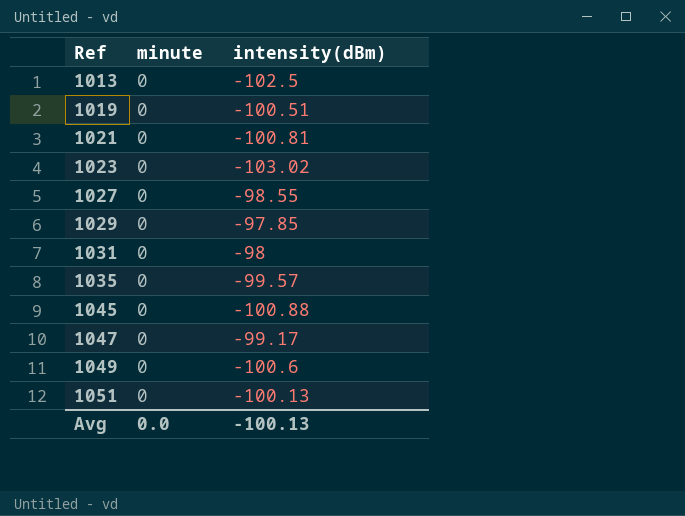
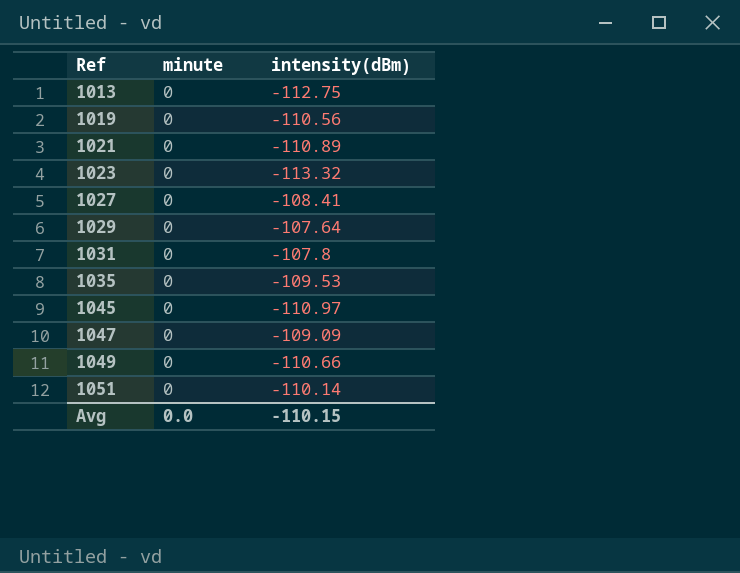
1013 | intensity(dBm): -102.5 -> -112.75
1019 | intensity(dBm): -100.51 -> -110.56
1021 | intensity(dBm): -100.81 -> -110.89
1023 | intensity(dBm): -103.02 -> -113.32
1027 | intensity(dBm): -98.55 -> -108.41
1029 | intensity(dBm): -97.85 -> -107.64
1031 | intensity(dBm): -98 -> -107.8
1035 | intensity(dBm): -99.57 -> -109.53
1045 | intensity(dBm): -100.88 -> -110.97
1047 | intensity(dBm): -99.17 -> -109.09
1049 | intensity(dBm): -100.6 -> -110.66
1051 | intensity(dBm): -100.13 -> -110.14
Avg | intensity(dBm): -100.13 -> -110.15

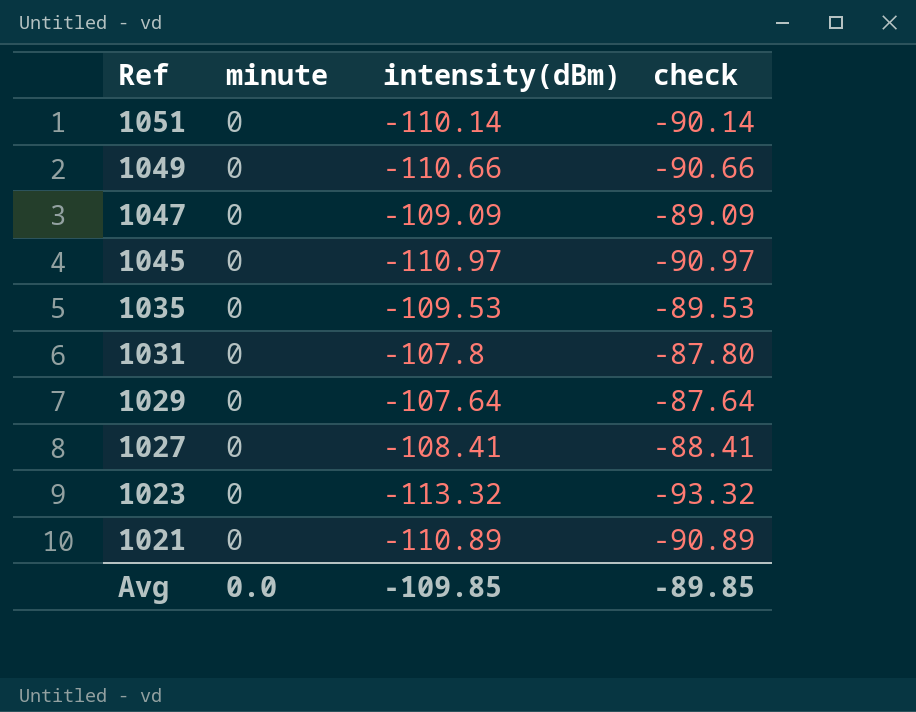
row order: Ref ascending -> Ref descending
column check | formula: none -> [intensity(dBm)] + 20
row 1013: 0 | -112.75 -> none
row 1019: 0 | -110.56 -> none
Avg | intensity(dBm): -110.15 -> -109.85

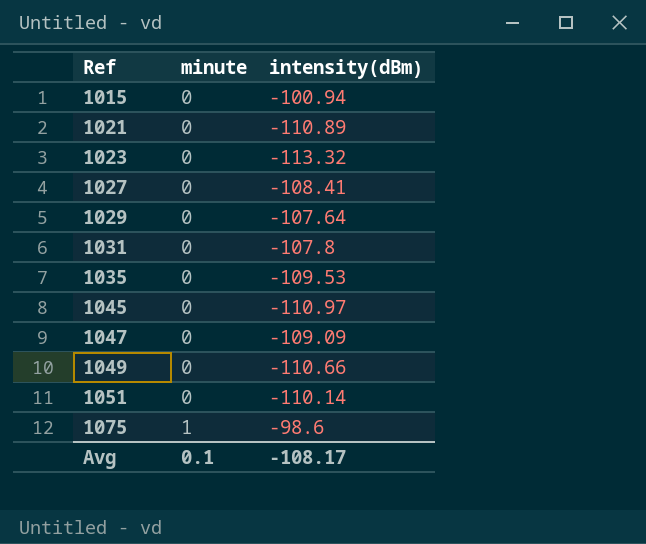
row order: Ref descending -> Ref ascending
column check | formula: [intensity(dBm)] + 20 -> none
row 1015: none -> 0 | -100.94
row 1075: none -> 1 | -98.6
Avg | minute: 0.0 -> 0.1
Avg | intensity(dBm): -109.85 -> -108.17

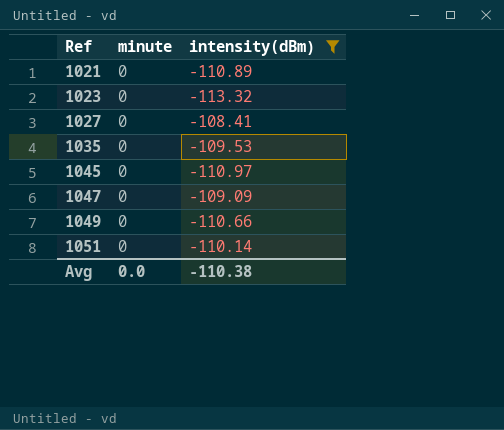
filter: none -> intensity(dBm) <= -108.41
Avg | minute: 0.1 -> 0.0
Avg | intensity(dBm): -108.17 -> -110.38

